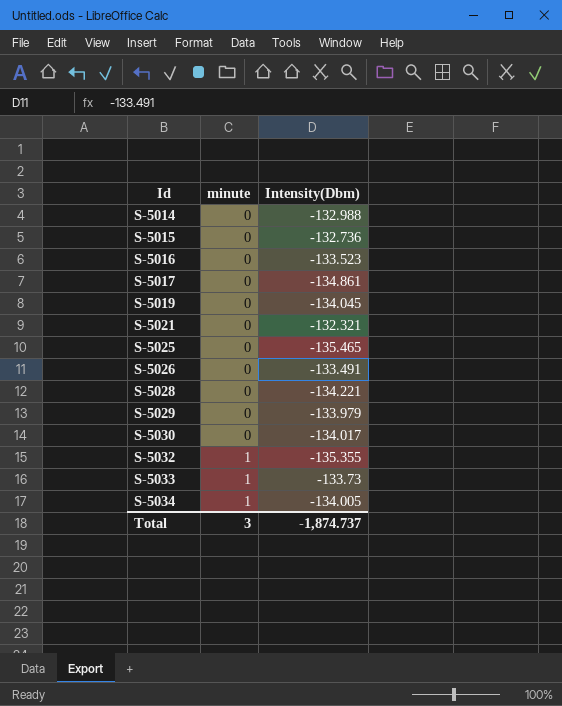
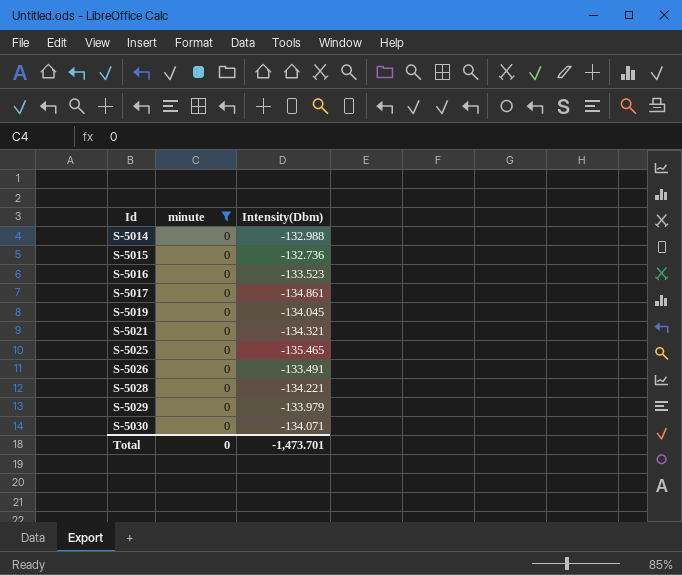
filter: none -> minute = 0
S-5021 | Intensity(Dbm): -132.321 -> -134.321
S-5030 | Intensity(Dbm): -134.017 -> -134.071
Total | minute: 3 -> 0
Total | Intensity(Dbm): -1,874.737 -> -1,473.701

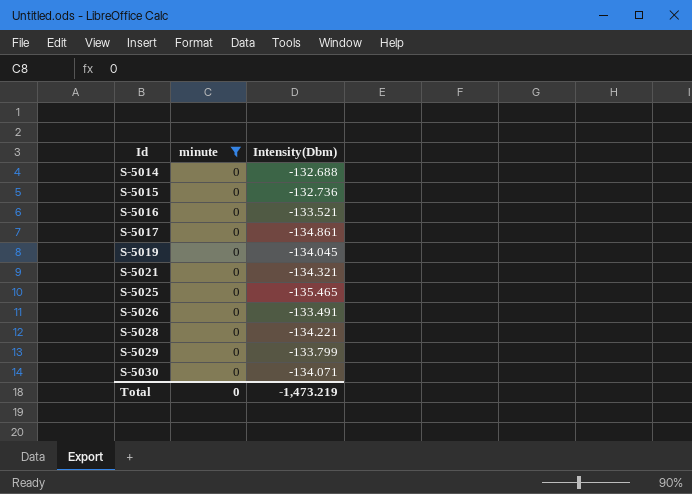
S-5014 | Intensity(Dbm): -132.988 -> -132.688
S-5016 | Intensity(Dbm): -133.523 -> -133.521
S-5029 | Intensity(Dbm): -133.979 -> -133.799
Total | Intensity(Dbm): -1,473.701 -> -1,473.219

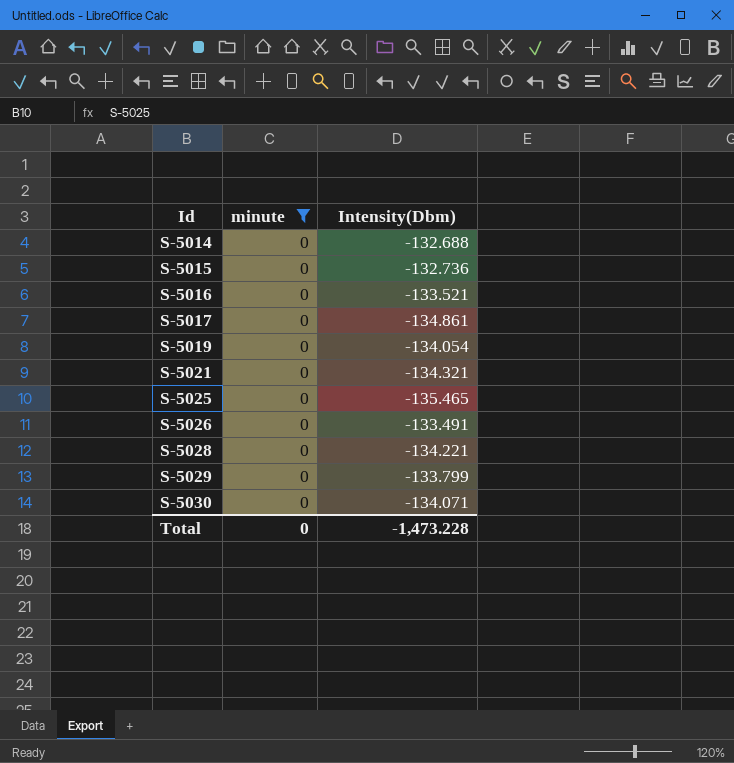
S-5019 | Intensity(Dbm): -134.045 -> -134.054
Total | Intensity(Dbm): -1,473.219 -> -1,473.228

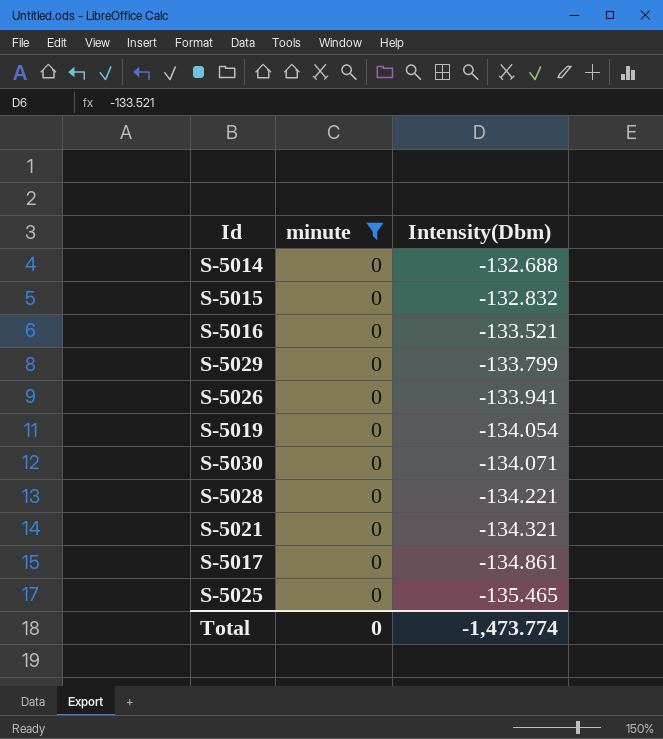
row order: Id ascending -> Intensity(Dbm) descending
S-5015 | Intensity(Dbm): -132.736 -> -132.832
S-5026 | Intensity(Dbm): -133.491 -> -133.941
Total | Intensity(Dbm): -1,473.228 -> -1,473.774

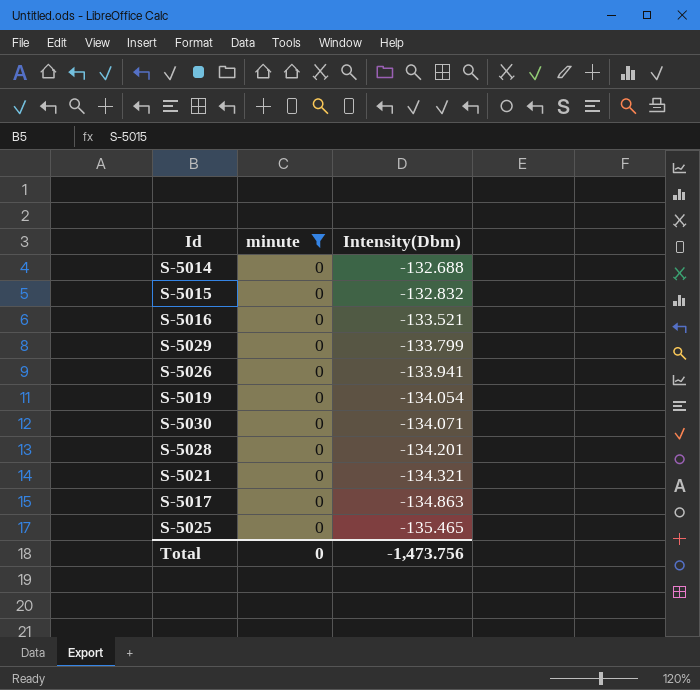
S-5028 | Intensity(Dbm): -134.221 -> -134.201
S-5017 | Intensity(Dbm): -134.861 -> -134.863
Total | Intensity(Dbm): -1,473.774 -> -1,473.756

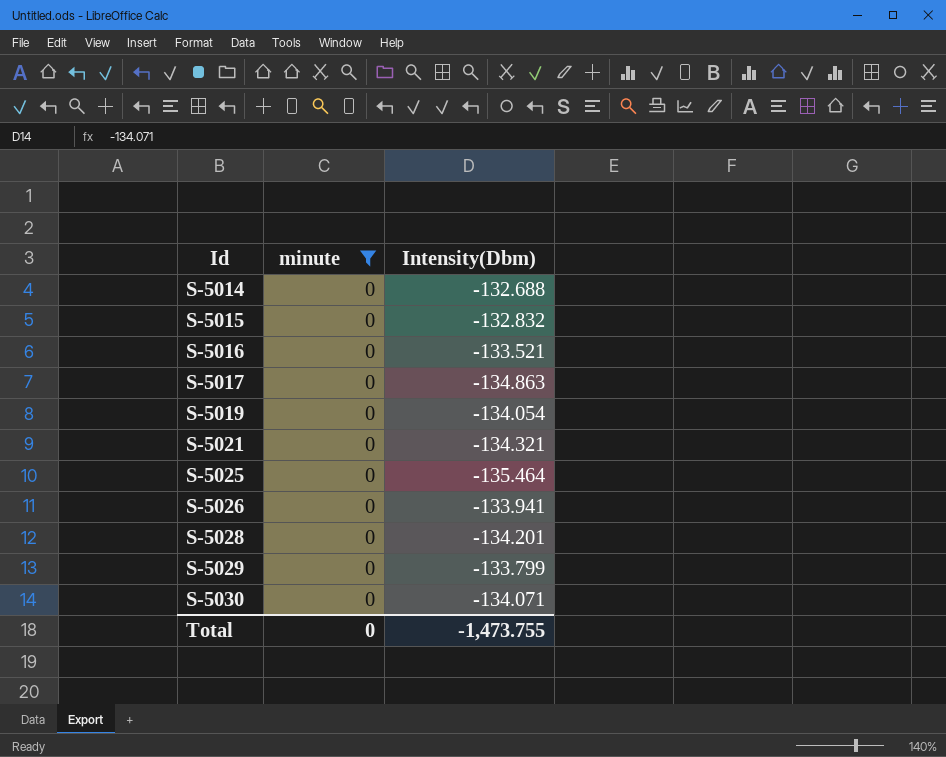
row order: Intensity(Dbm) descending -> Id ascending
S-5025 | Intensity(Dbm): -135.465 -> -135.464
Total | Intensity(Dbm): -1,473.756 -> -1,473.755

